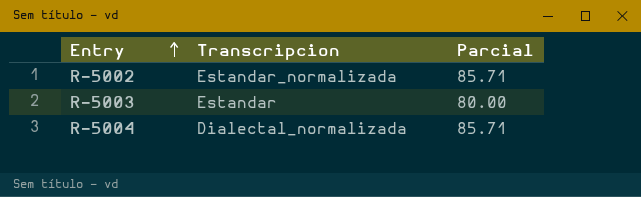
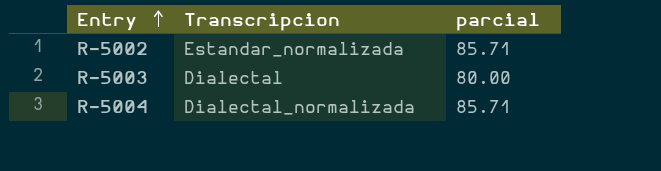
column name: Parcial -> parcial
R-5003 | Transcripcion: Estandar -> Dialectal

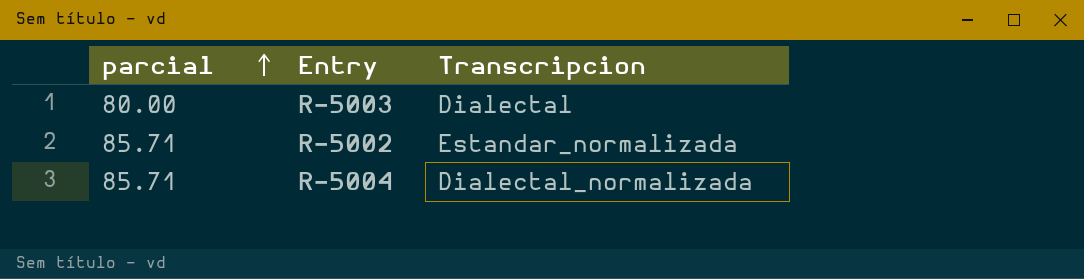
row order: Entry ascending -> parcial ascending
column parcial | position: 3 -> 1

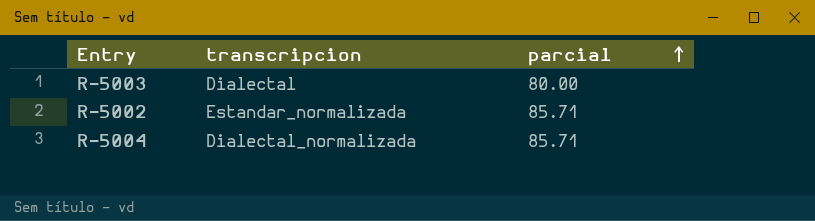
column name: Transcripcion -> transcripcion
column parcial | position: 1 -> 3

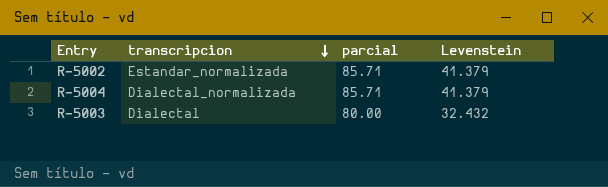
row order: parcial ascending -> transcripcion descending
column Levenstein | position: none -> 4

